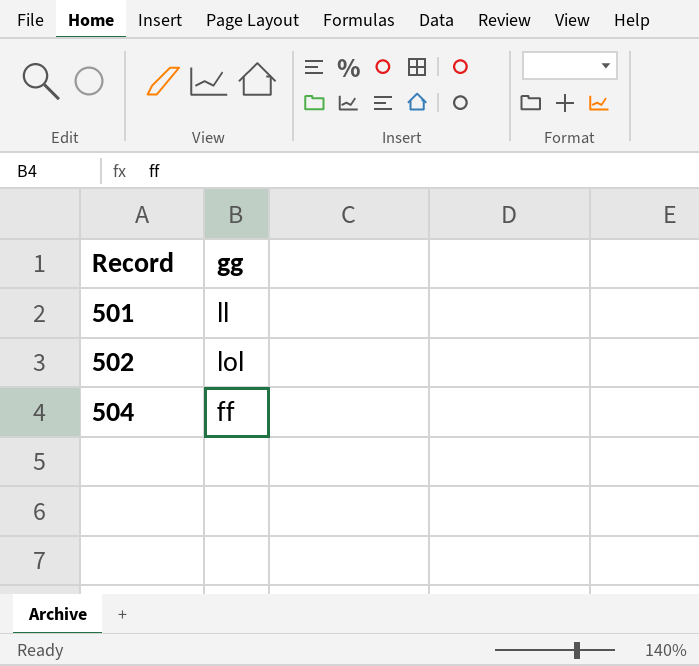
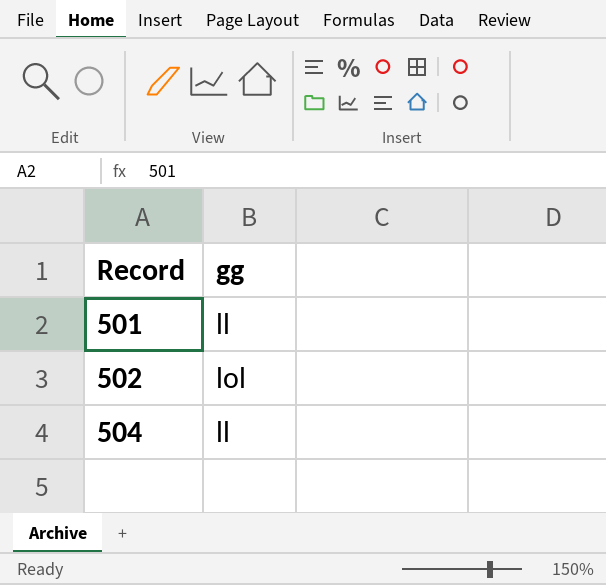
504 | gg: ff -> ll

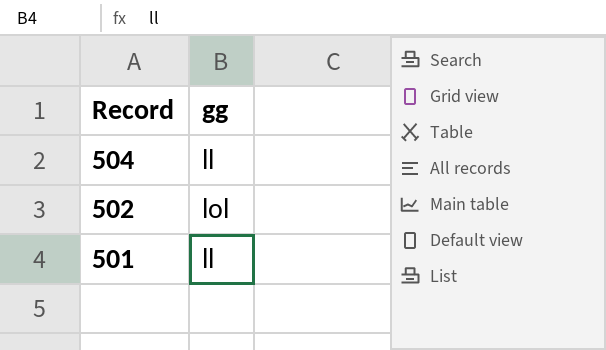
row order: Record ascending -> Record descending

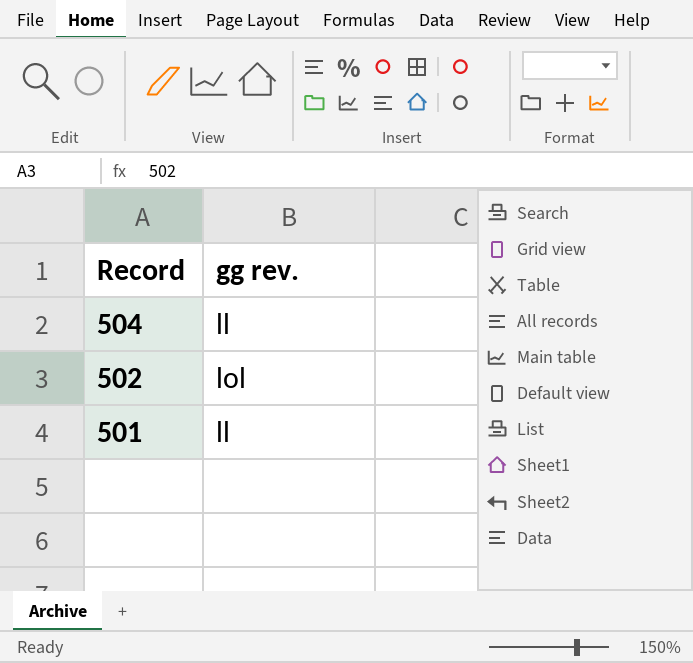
column name: gg -> gg rev.

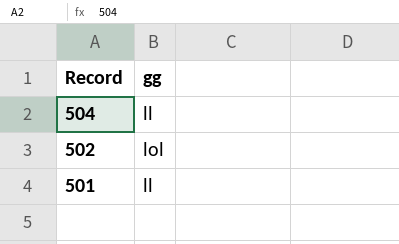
column name: gg rev. -> gg

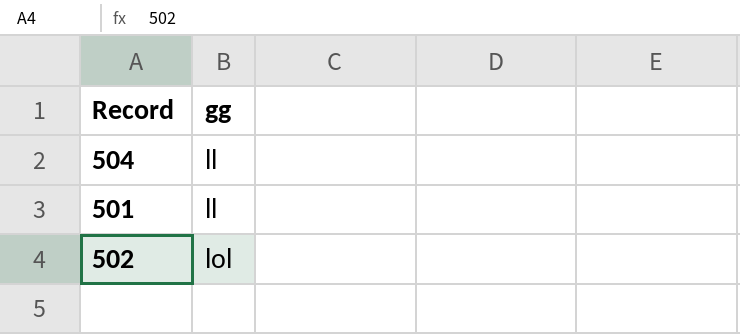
row order: Record descending -> gg ascending

